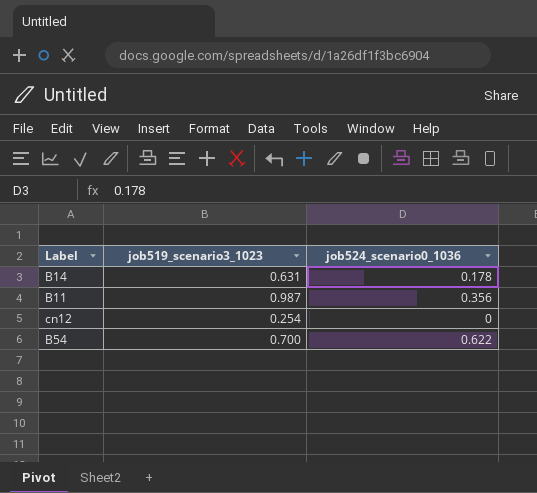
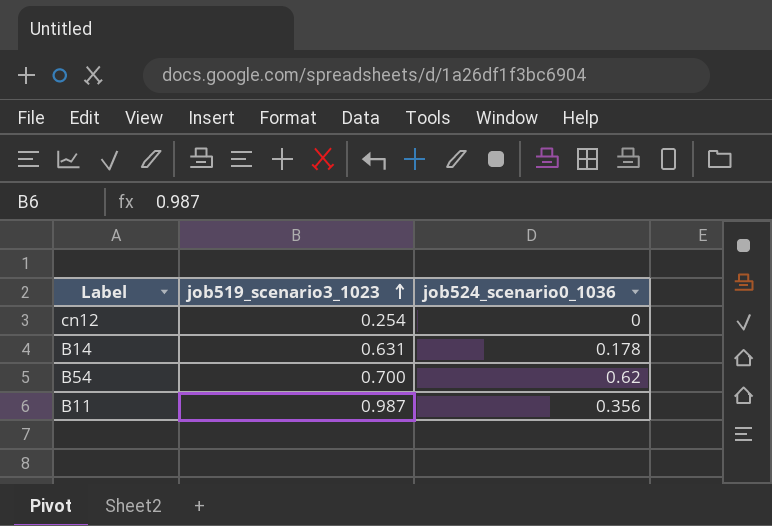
row order: none -> job519_scenario3_1023 ascending
B54 | job524_scenario0_1036: 0.622 -> 0.62

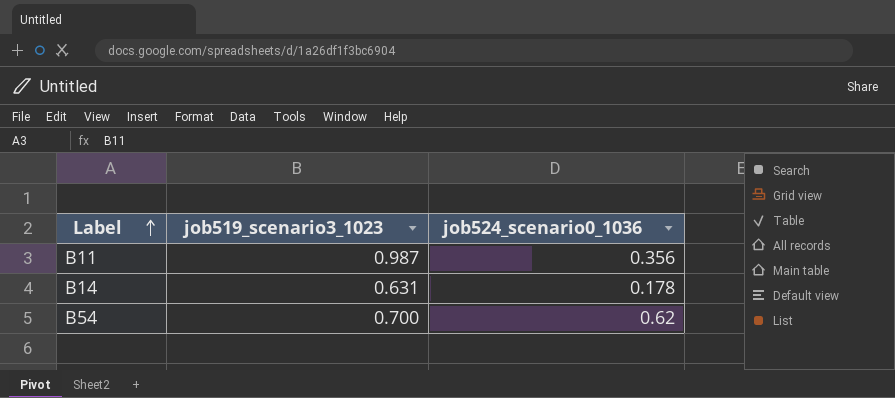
row order: job519_scenario3_1023 ascending -> Label ascending
row cn12: 0.254 | 0 -> none

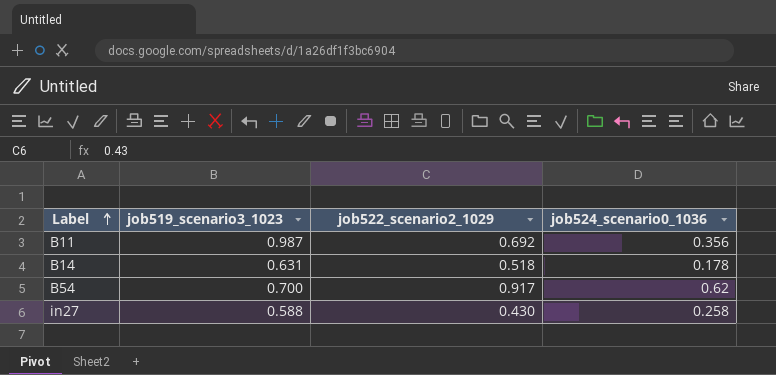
column job522_scenario2_1029 | position: none -> 3
row in27: none -> 0.588 | 0.430 | 0.258

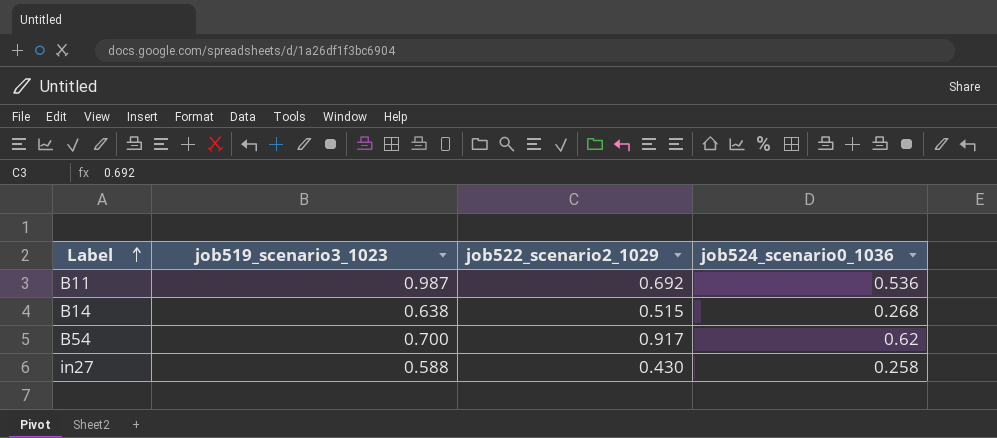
B11 | job524_scenario0_1036: 0.356 -> 0.536
B14 | job519_scenario3_1023: 0.631 -> 0.638
B14 | job522_scenario2_1029: 0.518 -> 0.515
B14 | job524_scenario0_1036: 0.178 -> 0.268

